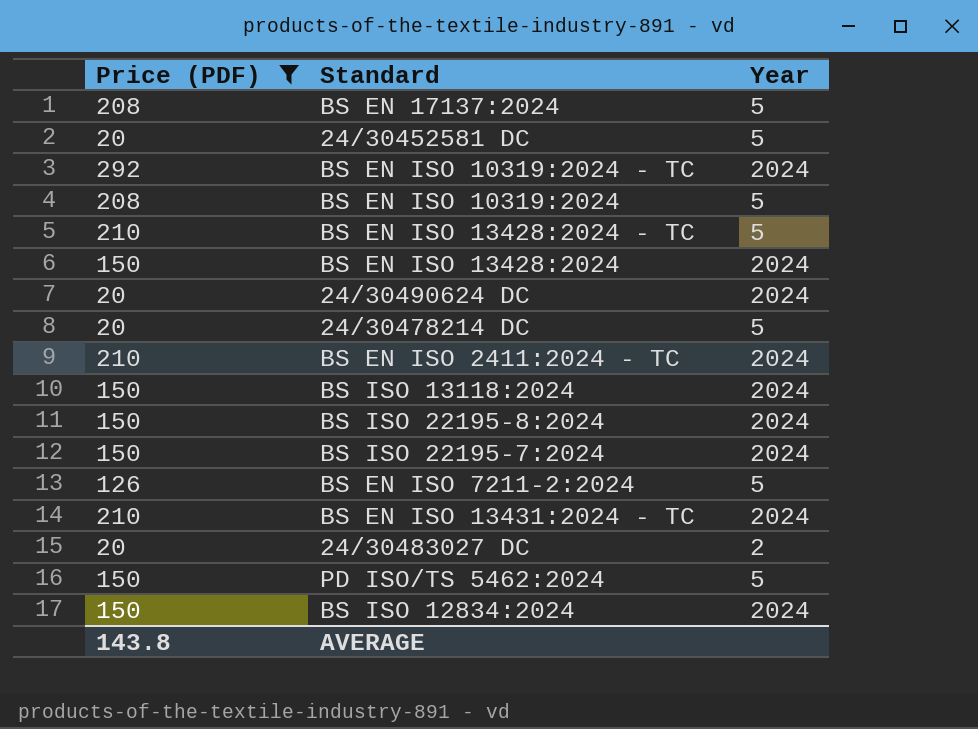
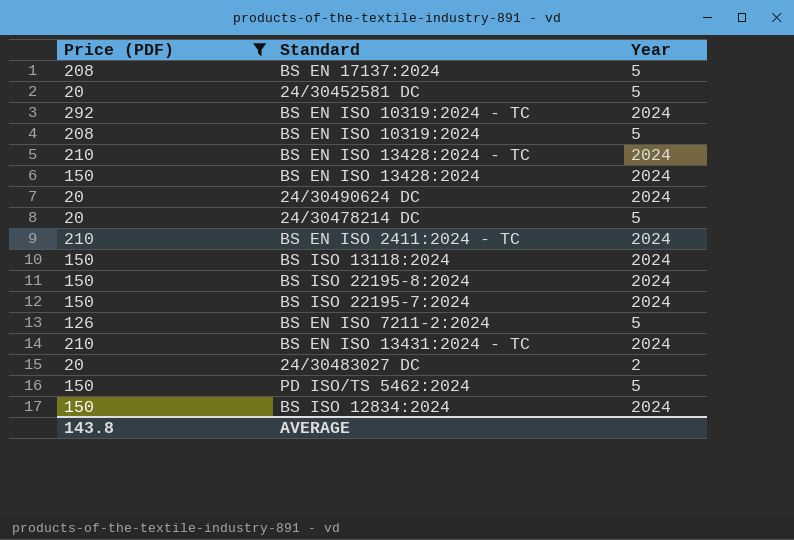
BS EN ISO 13428:2024 - TC | Year: 5 -> 2024

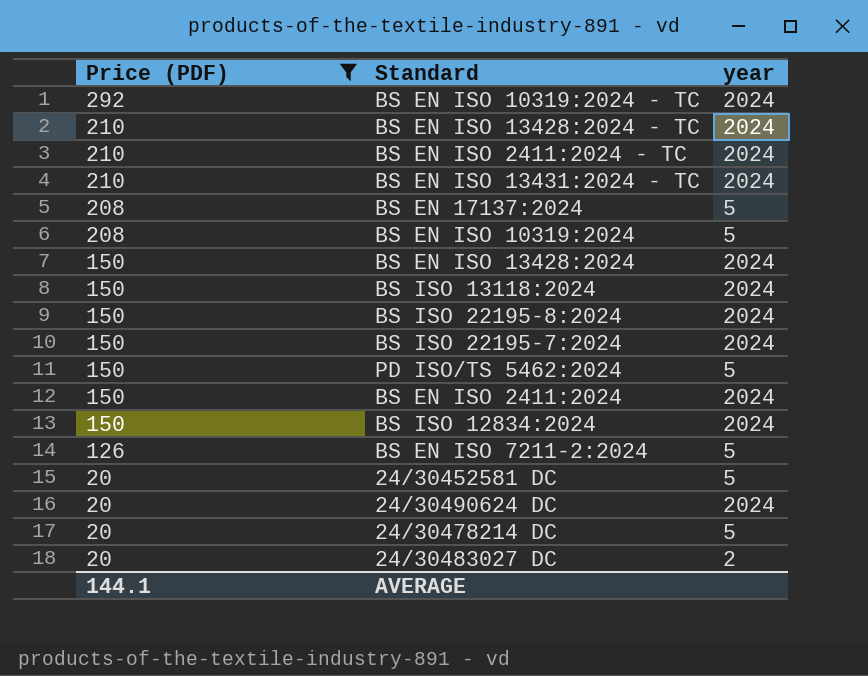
row order: none -> Price (PDF) descending
column name: Year -> year
row BS EN ISO 2411:2024: none -> 150 | 2024
AVERAGE | Price (PDF): 143.8 -> 144.1

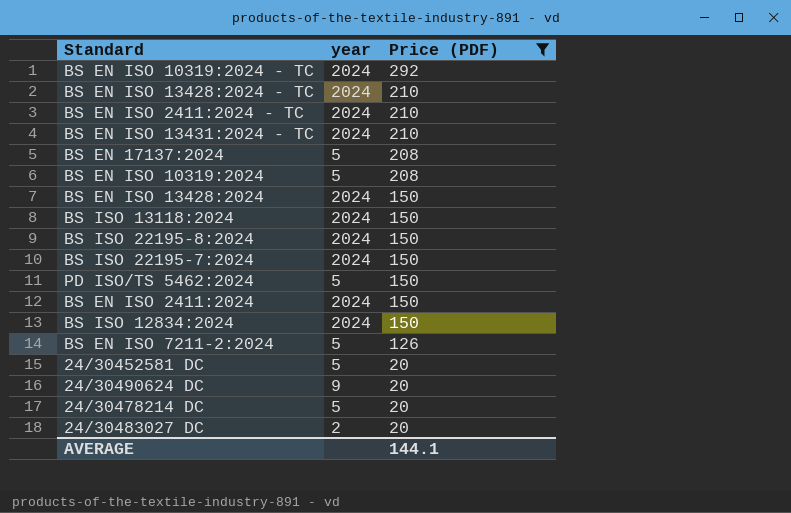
column Price (PDF) | position: 1 -> 3
24/30490624 DC | year: 2024 -> 9

